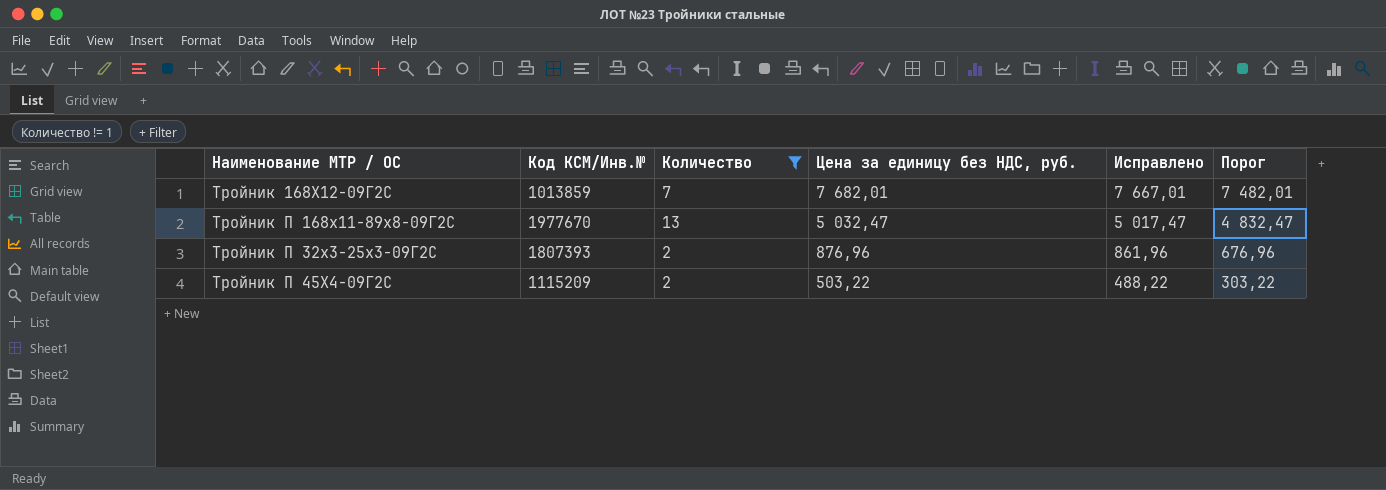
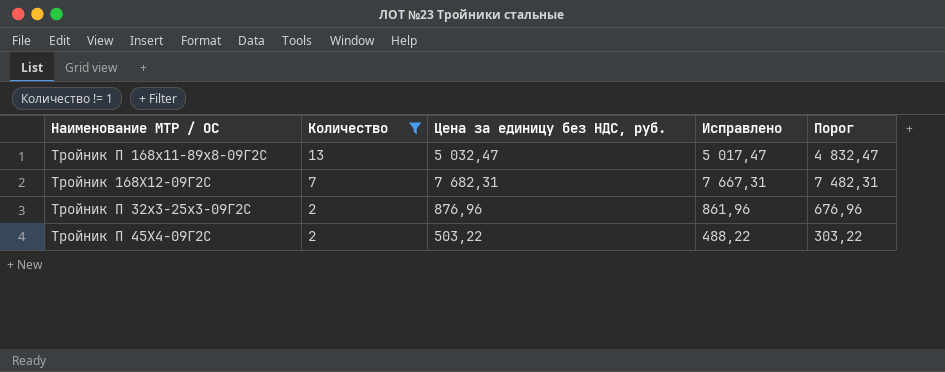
row order: Цена за единицу без НДС, руб. descending -> Количество descending
column Код КСМ/Инв.№ | position: 2 -> none
Тройник 168Х12-09Г2С | Цена за единицу без НДС, руб.: 7 682,01 -> 7 682,31
Тройник 168Х12-09Г2С | Исправлено: 7 667,01 -> 7 667,31
Тройник 168Х12-09Г2С | Порог: 7 482,01 -> 7 482,31

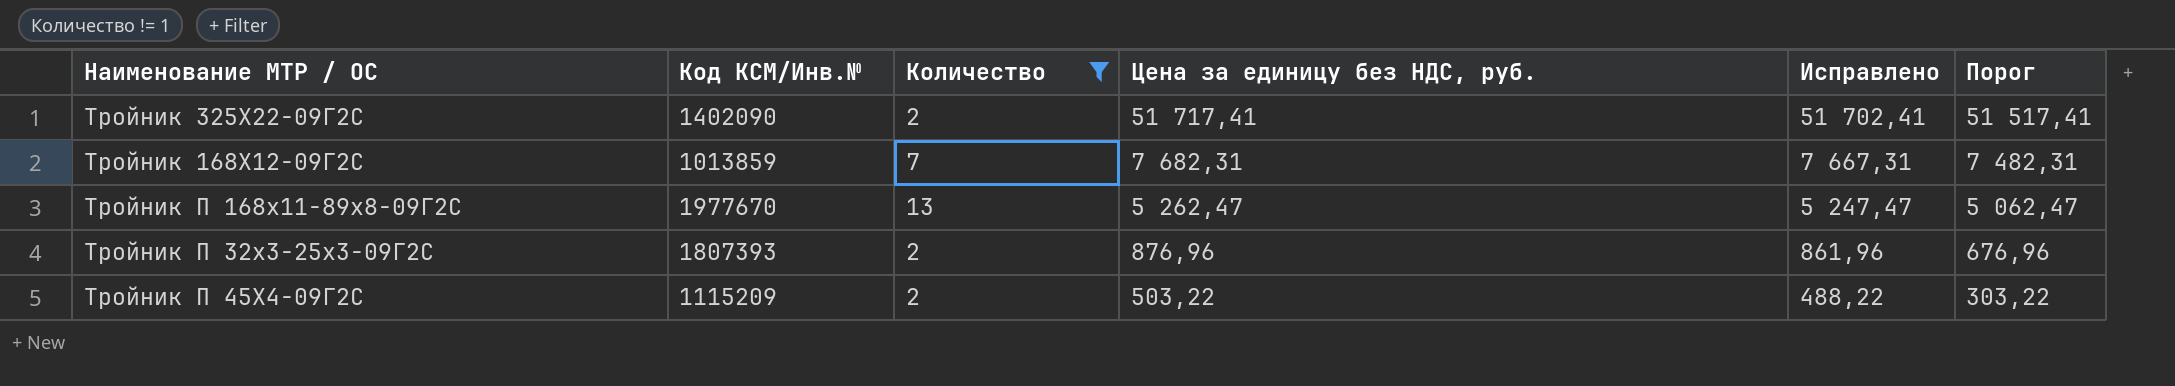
row order: Количество descending -> Цена за единицу без НДС, руб. descending
column Код КСМ/Инв.№ | position: none -> 2
row Тройник 325Х22-09Г2С: none -> 1402090 | 2 | 51 717,41 | 51 702,41 | 51 517,41
Тройник П 168х11-89х8-09Г2С | Цена за единицу без НДС, руб.: 5 032,47 -> 5 262,47
Тройник П 168х11-89х8-09Г2С | Исправлено: 5 017,47 -> 5 247,47
Тройник П 168х11-89х8-09Г2С | Порог: 4 832,47 -> 5 062,47

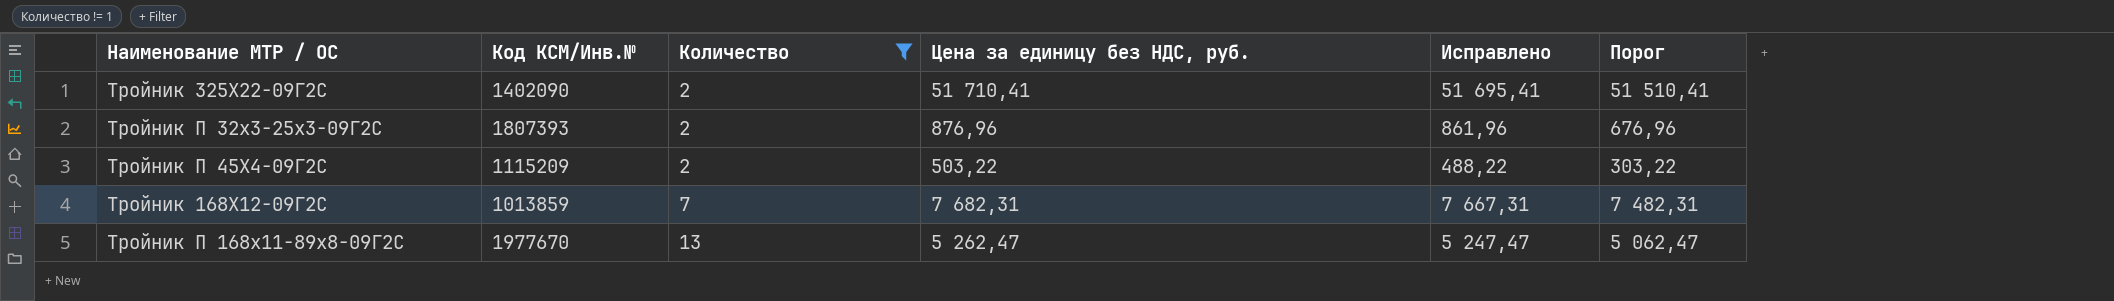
row order: Цена за единицу без НДС, руб. descending -> Количество ascending
Тройник 325Х22-09Г2С | Цена за единицу без НДС, руб.: 51 717,41 -> 51 710,41
Тройник 325Х22-09Г2С | Исправлено: 51 702,41 -> 51 695,41
Тройник 325Х22-09Г2С | Порог: 51 517,41 -> 51 510,41

